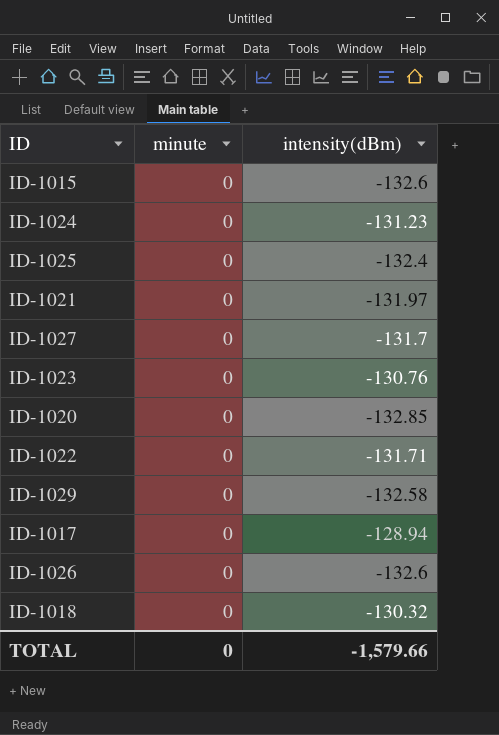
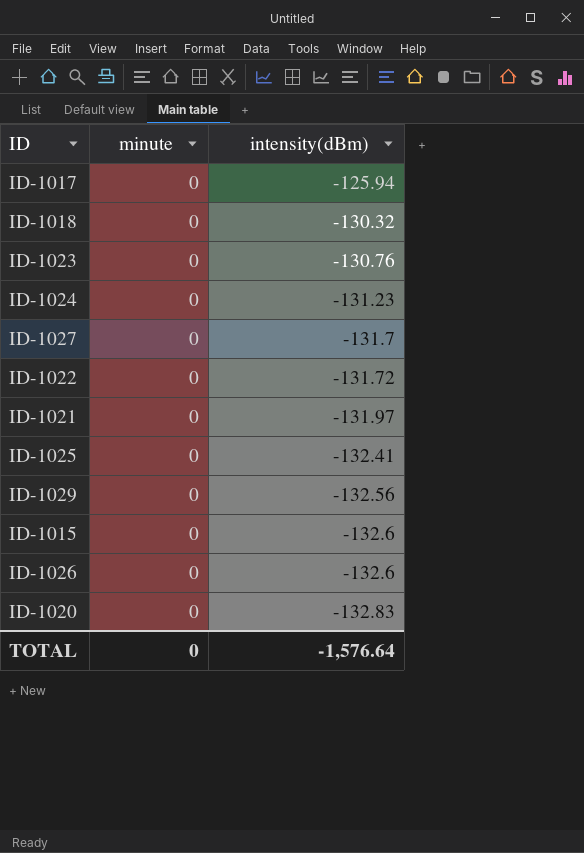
row order: none -> intensity(dBm) descending
ID-1017 | intensity(dBm): -128.94 -> -125.94
ID-1022 | intensity(dBm): -131.71 -> -131.72
ID-1025 | intensity(dBm): -132.4 -> -132.41
ID-1029 | intensity(dBm): -132.58 -> -132.56
ID-1020 | intensity(dBm): -132.85 -> -132.83
TOTAL | intensity(dBm): -1,579.66 -> -1,576.64

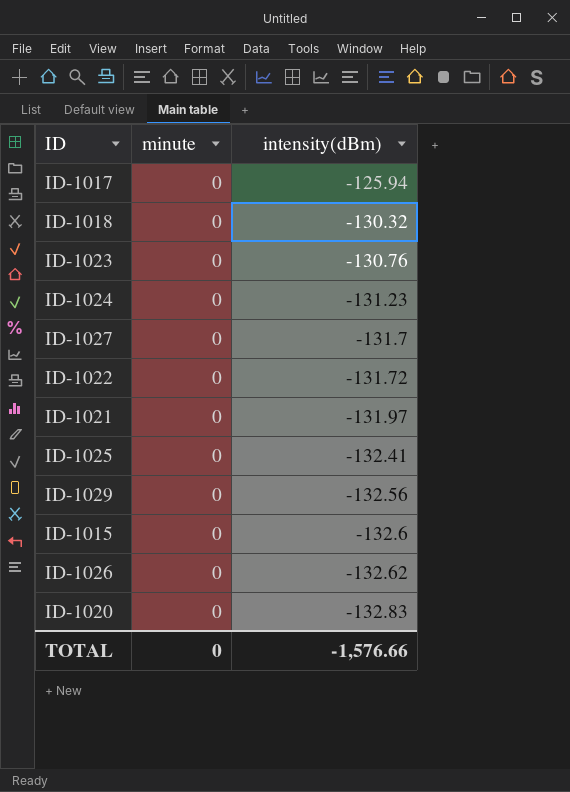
ID-1026 | intensity(dBm): -132.6 -> -132.62
TOTAL | intensity(dBm): -1,576.64 -> -1,576.66

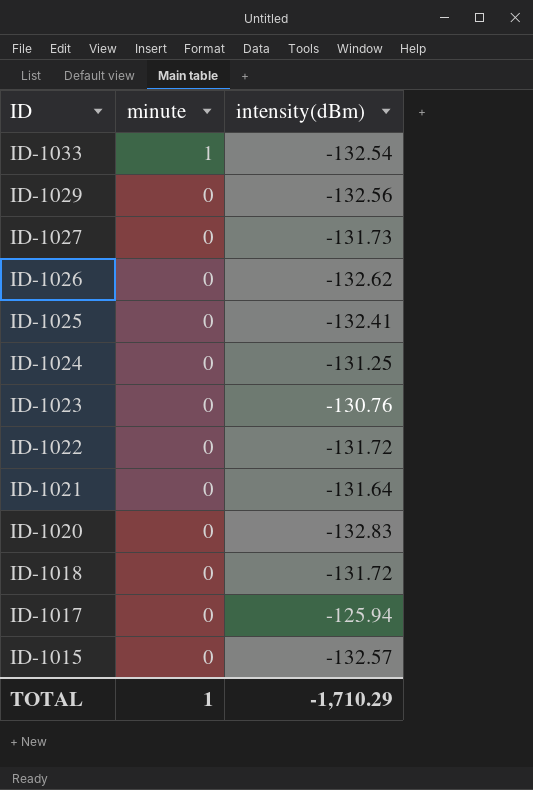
row order: intensity(dBm) descending -> ID descending
row ID-1033: none -> 1 | -132.54
ID-1027 | intensity(dBm): -131.7 -> -131.73
ID-1024 | intensity(dBm): -131.23 -> -131.25
ID-1021 | intensity(dBm): -131.97 -> -131.64
ID-1018 | intensity(dBm): -130.32 -> -131.72
ID-1015 | intensity(dBm): -132.6 -> -132.57
TOTAL | minute: 0 -> 1
TOTAL | intensity(dBm): -1,576.66 -> -1,710.29

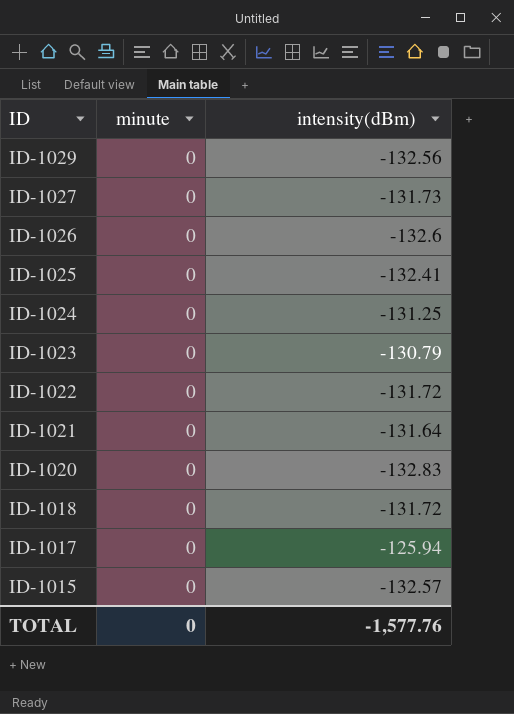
row ID-1033: 1 | -132.54 -> none
ID-1026 | intensity(dBm): -132.62 -> -132.6
ID-1023 | intensity(dBm): -130.76 -> -130.79
TOTAL | minute: 1 -> 0
TOTAL | intensity(dBm): -1,710.29 -> -1,577.76

